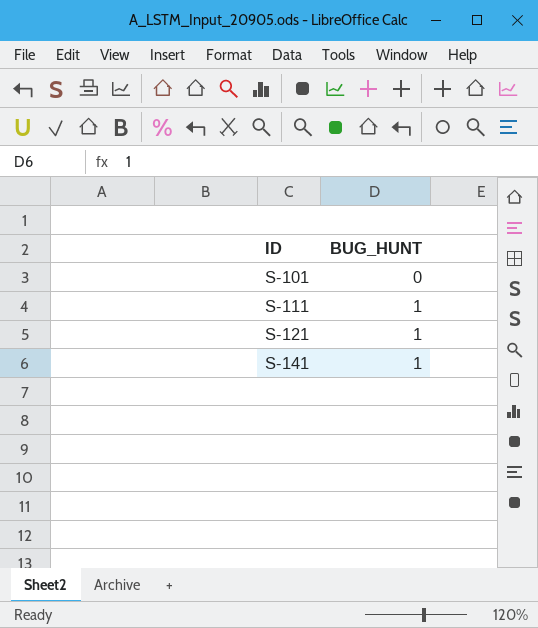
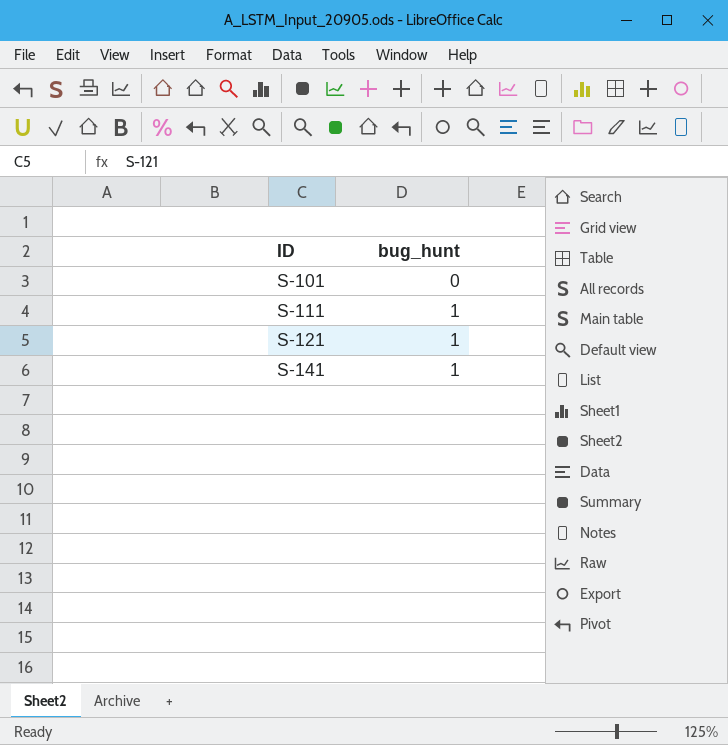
column name: BUG_HUNT -> bug_hunt

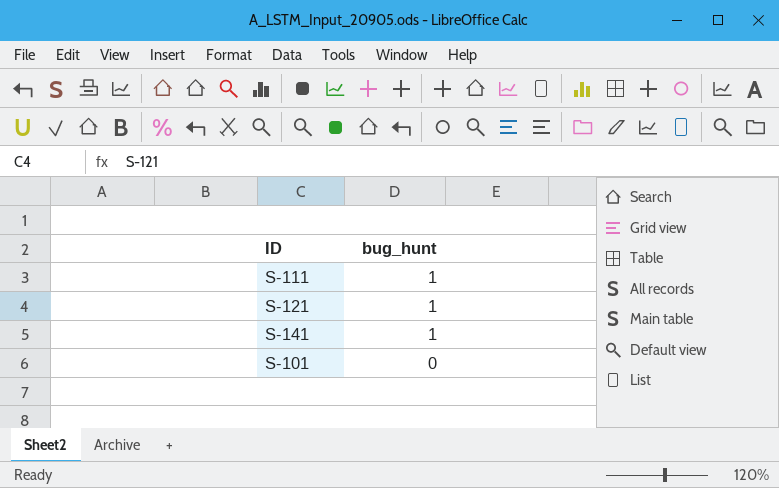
row order: ID ascending -> bug_hunt descending

